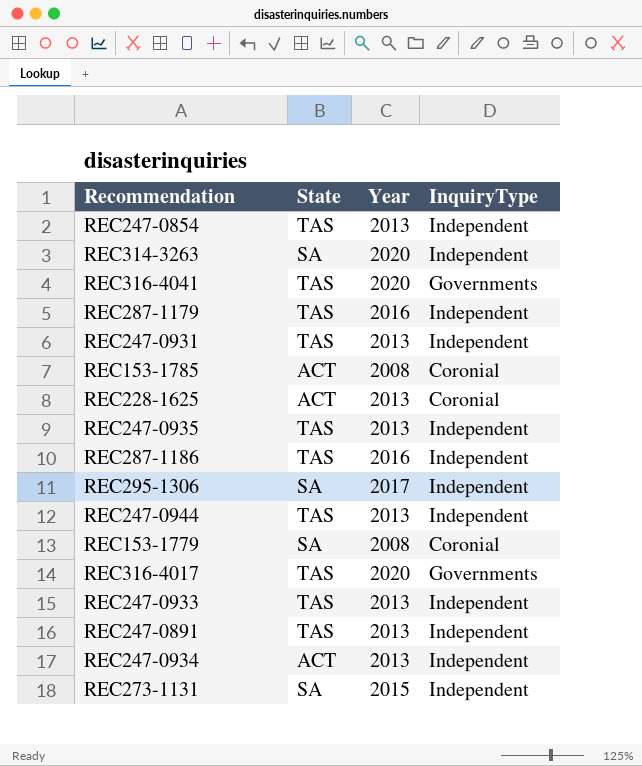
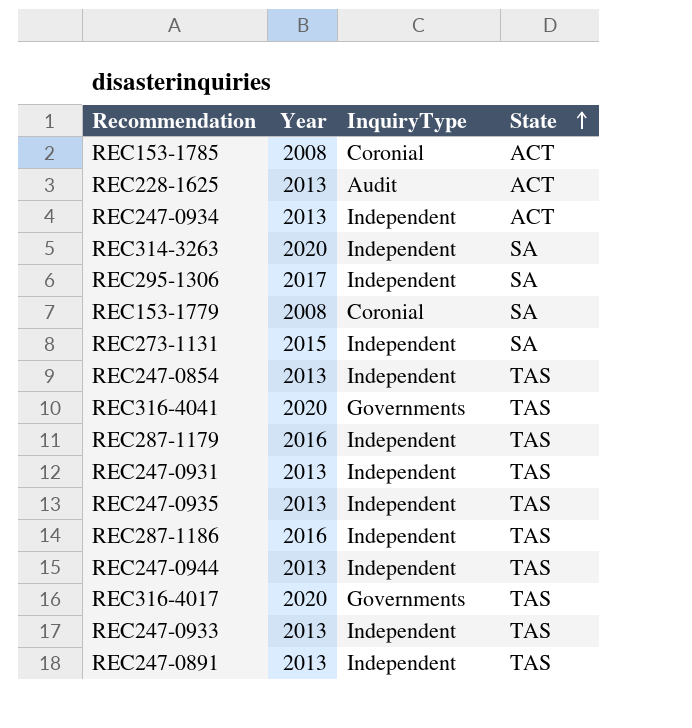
row order: none -> State ascending
column State | position: 2 -> 4
REC228-1625 | InquiryType: Coronial -> Audit

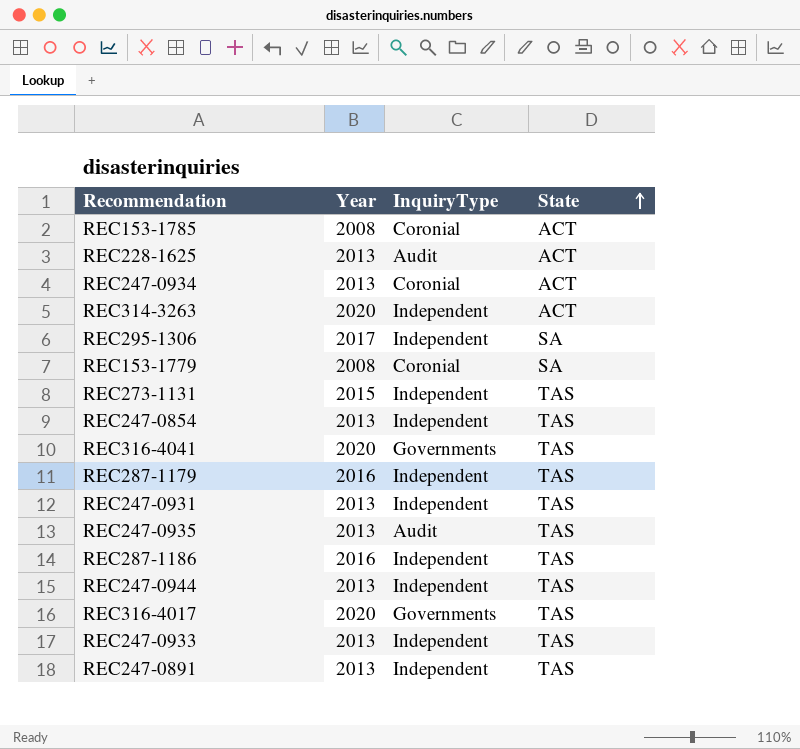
REC247-0934 | InquiryType: Independent -> Coronial
REC314-3263 | State: SA -> ACT
REC273-1131 | State: SA -> TAS
REC247-0935 | InquiryType: Independent -> Audit

